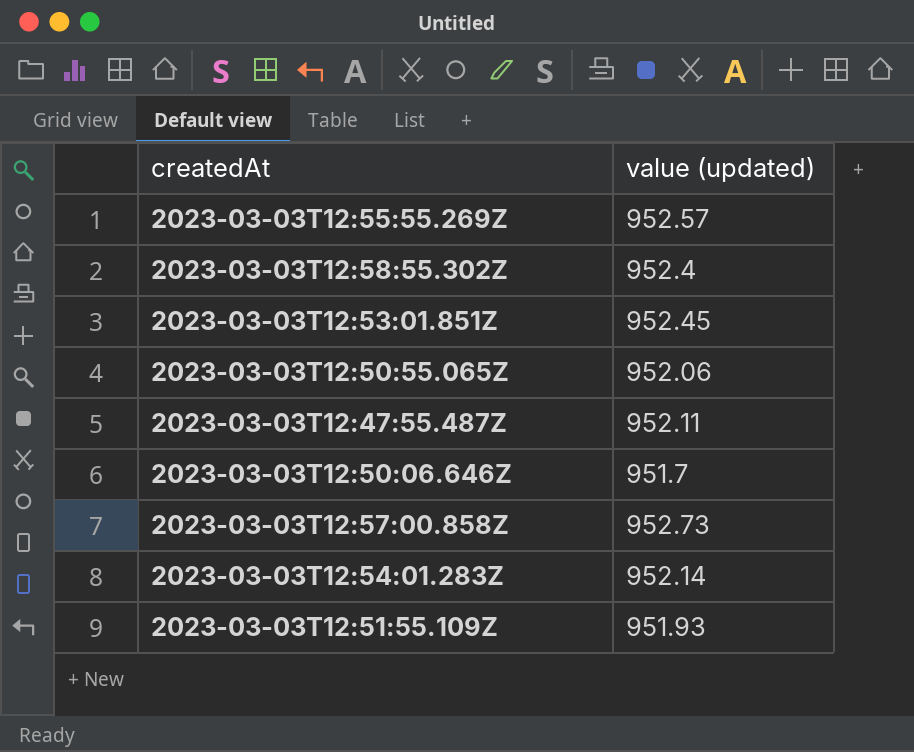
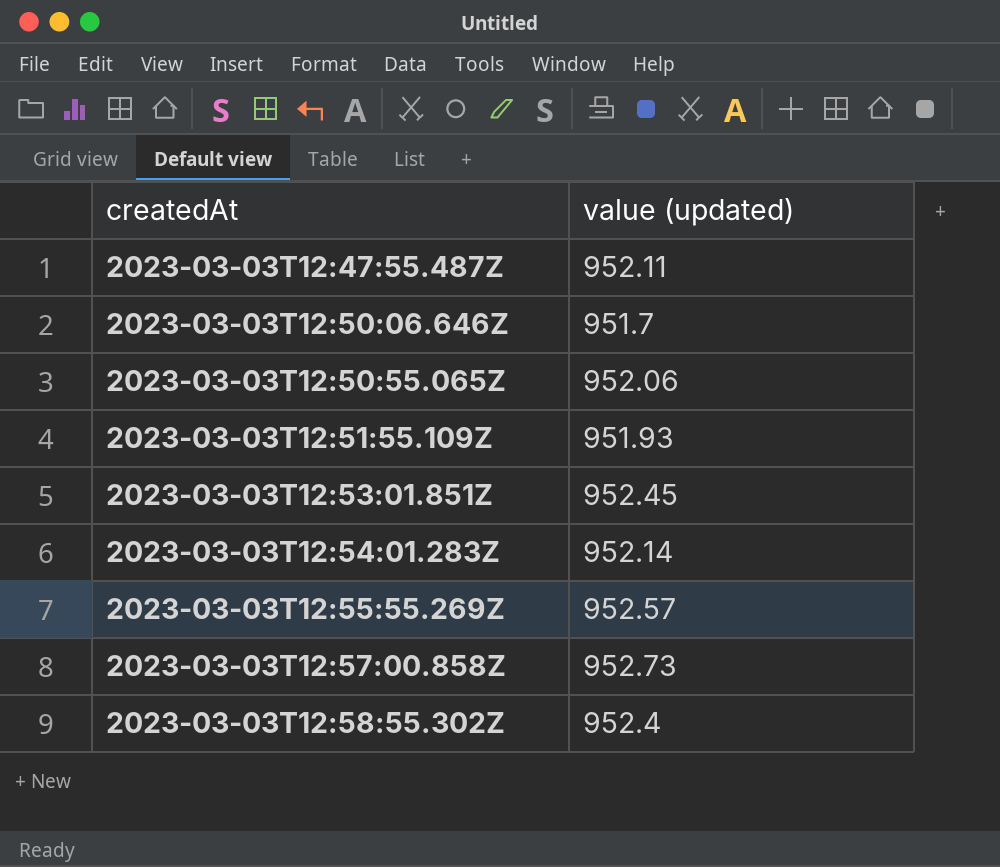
row order: none -> createdAt ascending

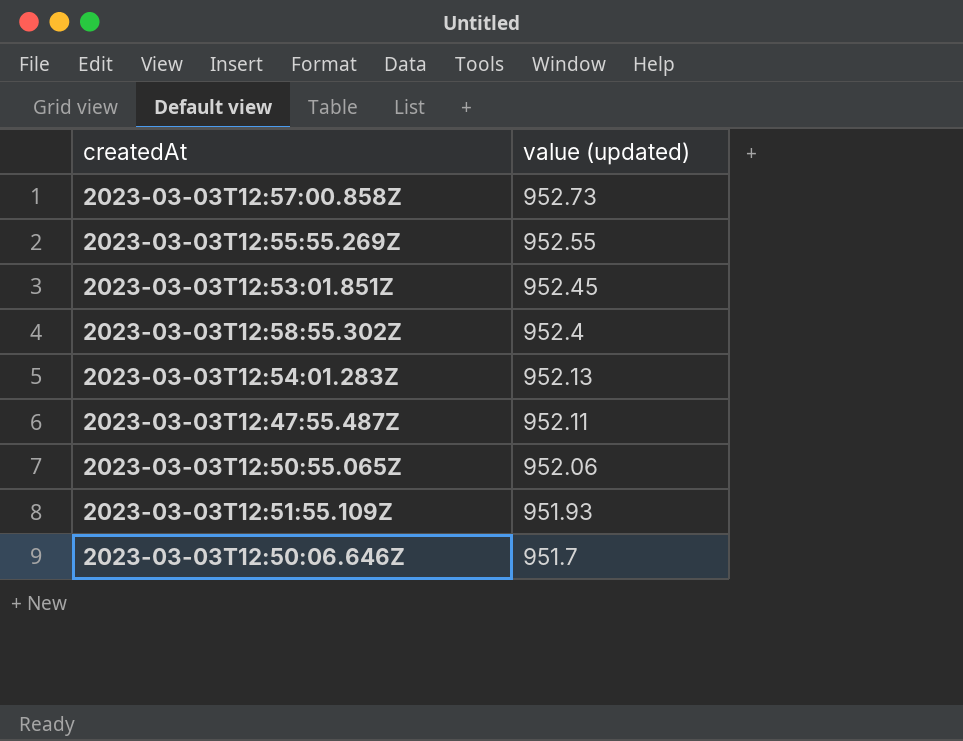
row order: createdAt ascending -> value (updated) descending
2023-03-03T12:55:55.269Z | value (updated): 952.57 -> 952.55
2023-03-03T12:54:01.283Z | value (updated): 952.14 -> 952.13

